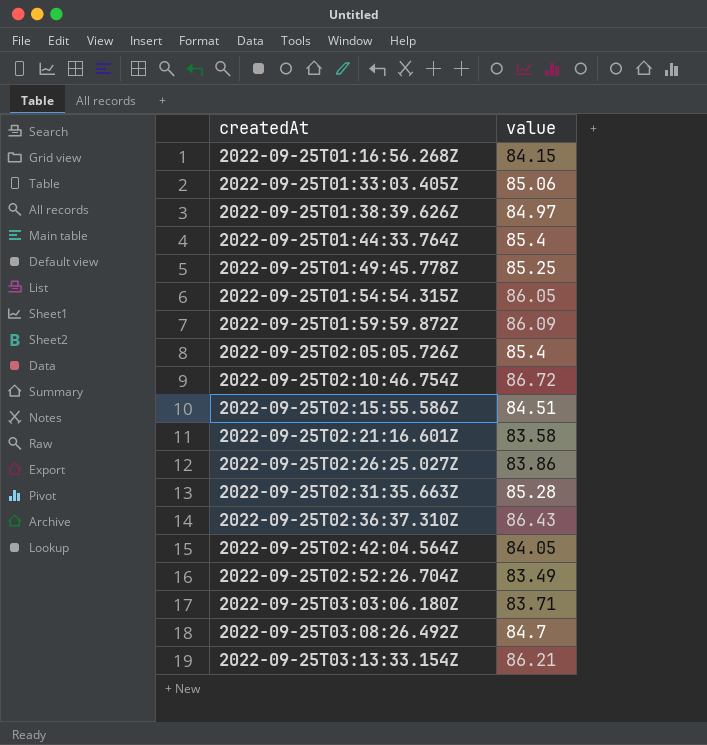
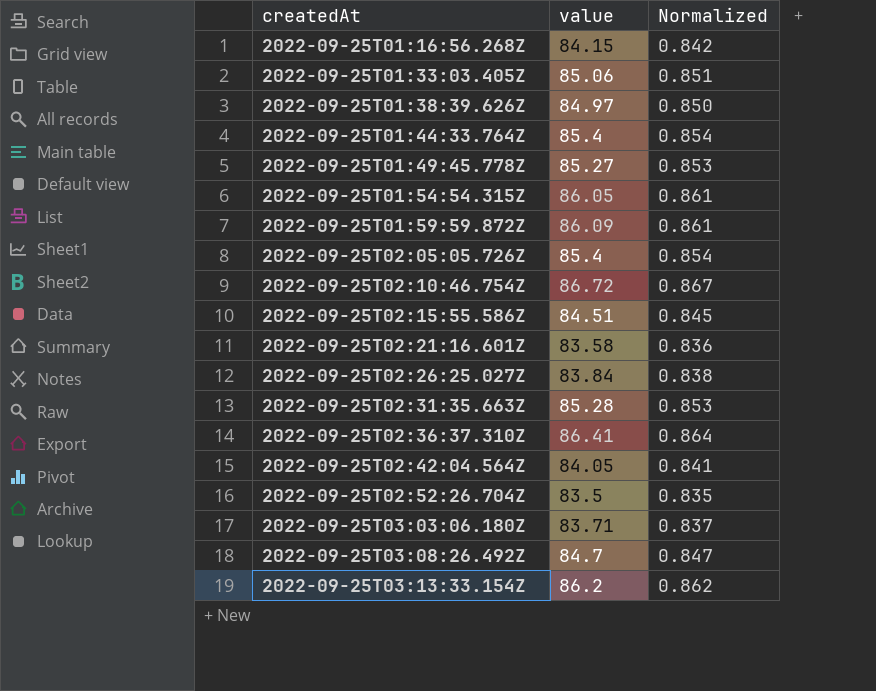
column Normalized | formula: none -> [value] * 0.01
2022-09-25T01:49:45.778Z | value: 85.25 -> 85.27
2022-09-25T02:26:25.027Z | value: 83.86 -> 83.84
2022-09-25T02:36:37.310Z | value: 86.43 -> 86.41
2022-09-25T02:52:26.704Z | value: 83.49 -> 83.5
2022-09-25T03:13:33.154Z | value: 86.21 -> 86.2

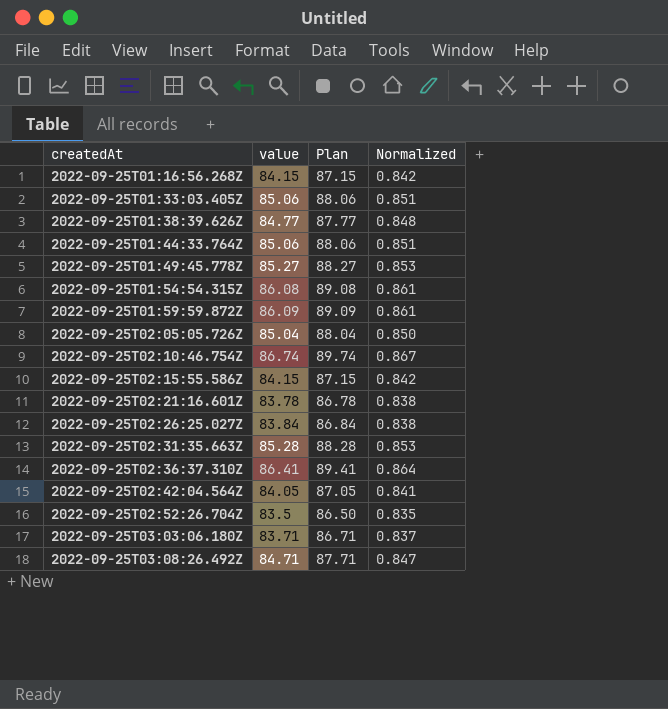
column Plan | formula: none -> [value] + 3
row 2022-09-25T03:13:33.154Z: 86.2 | 0.862 -> none
2022-09-25T01:38:39.626Z | value: 84.97 -> 84.77
2022-09-25T01:38:39.626Z | Normalized: 0.850 -> 0.848
2022-09-25T01:44:33.764Z | value: 85.4 -> 85.06
2022-09-25T01:44:33.764Z | Normalized: 0.854 -> 0.851
2022-09-25T01:54:54.315Z | value: 86.05 -> 86.08
2022-09-25T02:05:05.726Z | value: 85.4 -> 85.04
2022-09-25T02:05:05.726Z | Normalized: 0.854 -> 0.850
2022-09-25T02:10:46.754Z | value: 86.72 -> 86.74
2022-09-25T02:15:55.586Z | value: 84.51 -> 84.15
2022-09-25T02:15:55.586Z | Normalized: 0.845 -> 0.842
2022-09-25T02:21:16.601Z | value: 83.58 -> 83.78
2022-09-25T02:21:16.601Z | Normalized: 0.836 -> 0.838
2022-09-25T03:08:26.492Z | value: 84.7 -> 84.71

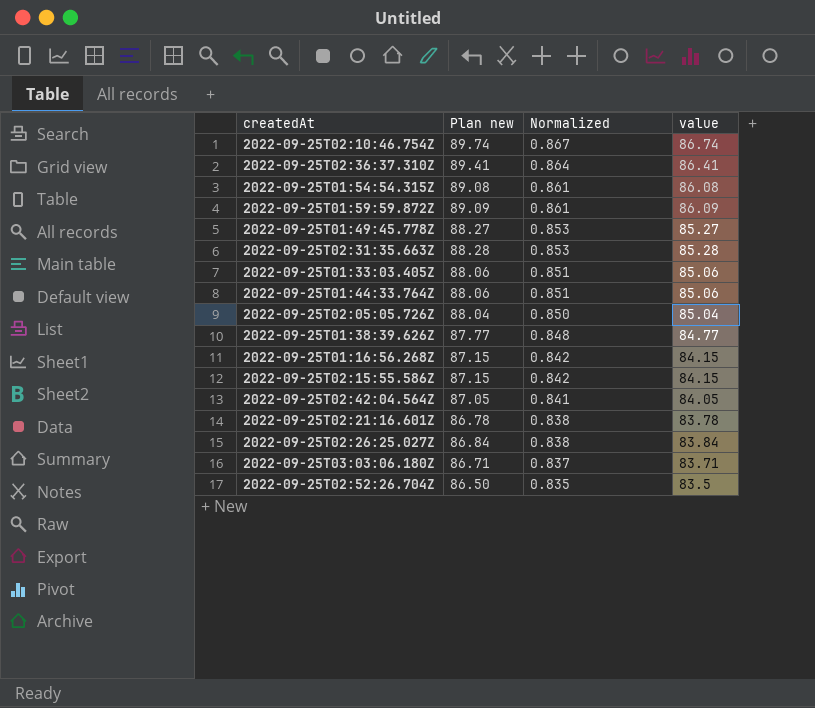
row order: createdAt ascending -> Normalized descending
column name: Plan -> Plan new
column value | position: 2 -> 4
row 2022-09-25T03:08:26.492Z: 84.71 | 87.71 | 0.847 -> none

